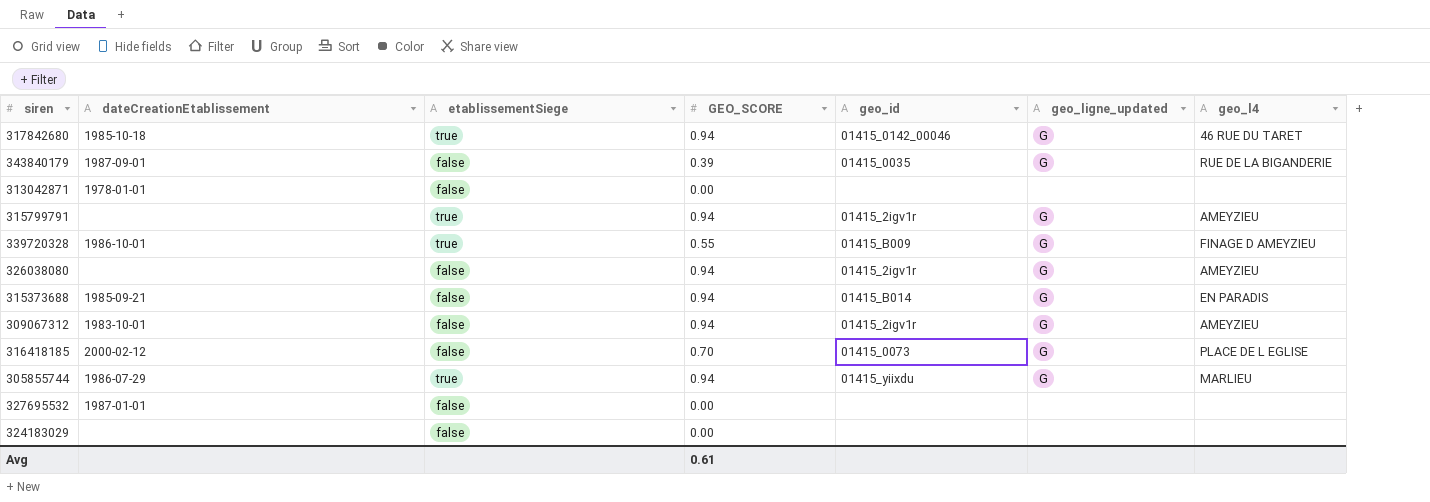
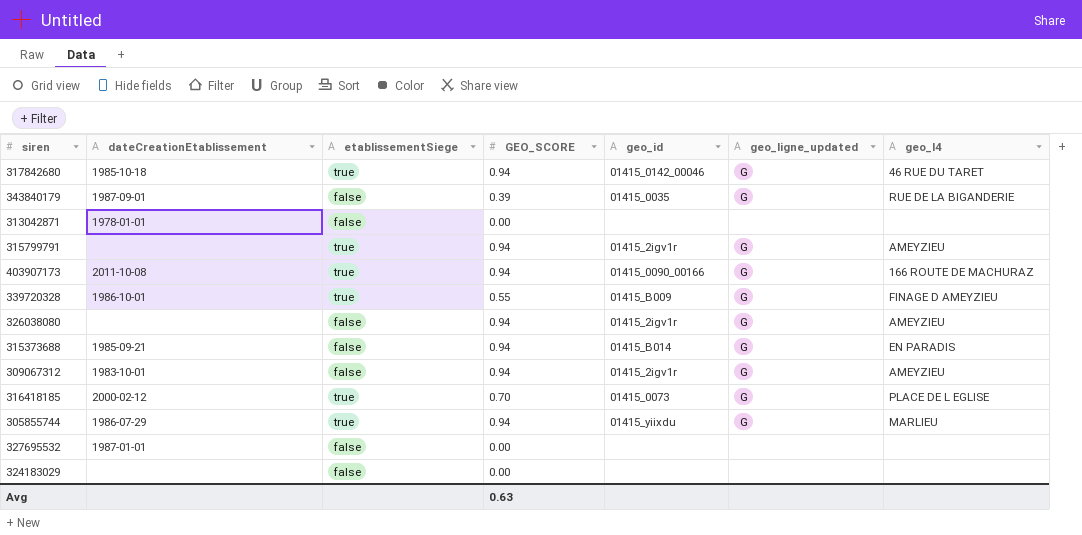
row 403907173: none -> 2011-10-08 | true | 0.94 | 01415_0090_00166 | G | 166 ROUTE DE MACHURAZ
316418185 | etablissementSiege: false -> true
Avg | GEO_SCORE: 0.61 -> 0.63

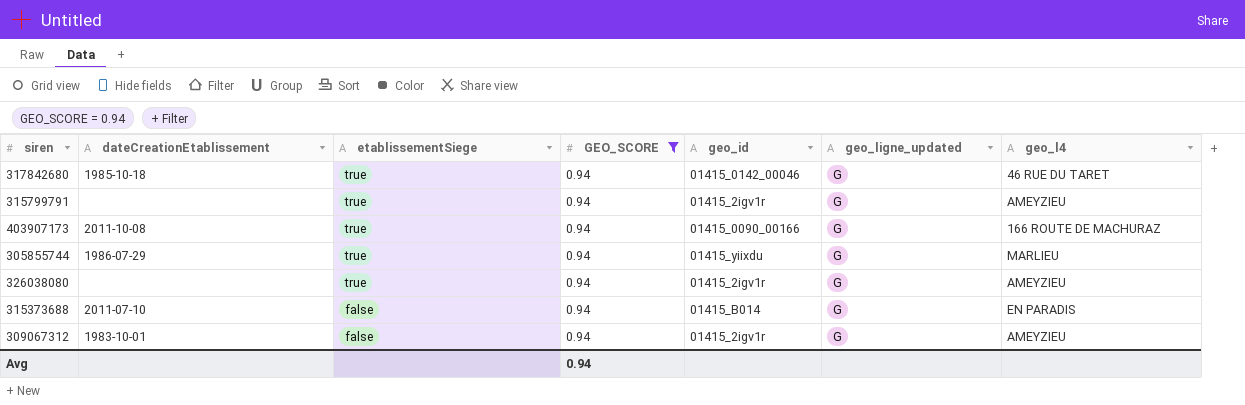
filter: none -> GEO_SCORE = 0.94
row order: none -> etablissementSiege descending
326038080 | etablissementSiege: false -> true
315373688 | dateCreationEtablissement: 1985-09-21 -> 2011-07-10
Avg | GEO_SCORE: 0.63 -> 0.94

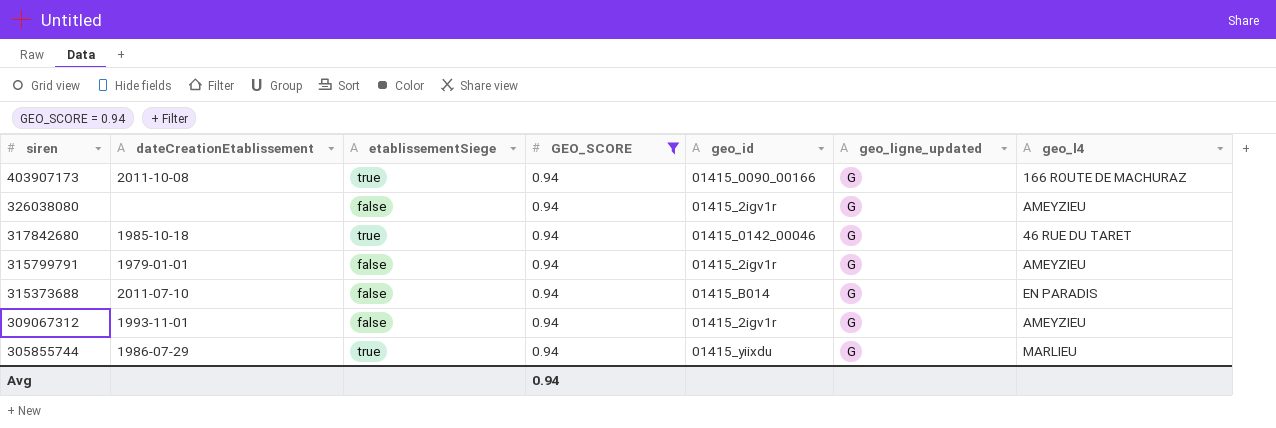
row order: etablissementSiege descending -> siren descending
326038080 | etablissementSiege: true -> false
315799791 | dateCreationEtablissement: none -> 1979-01-01
315799791 | etablissementSiege: true -> false
309067312 | dateCreationEtablissement: 1983-10-01 -> 1993-11-01

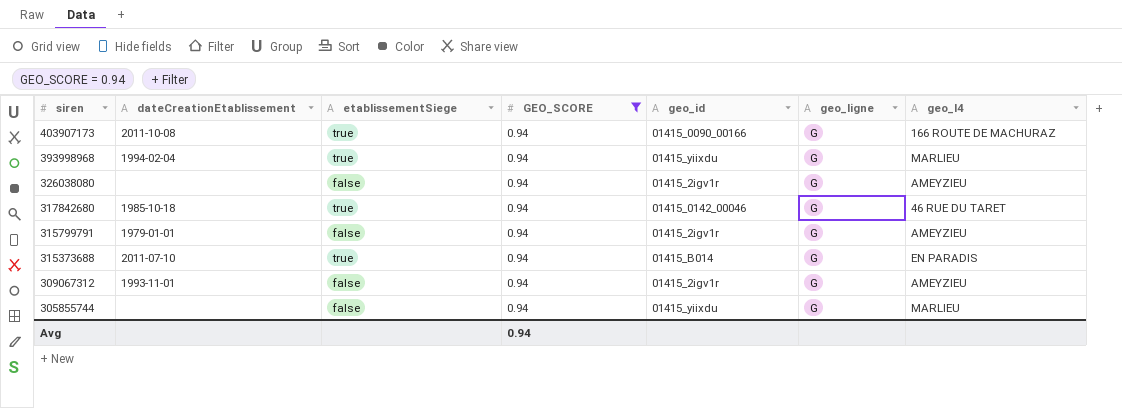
column name: geo_ligne_updated -> geo_ligne
row 393998968: none -> 1994-02-04 | true | 0.94 | 01415_yiixdu | G | MARLIEU
315373688 | etablissementSiege: false -> true
305855744 | dateCreationEtablissement: 1986-07-29 -> none
305855744 | etablissementSiege: true -> false

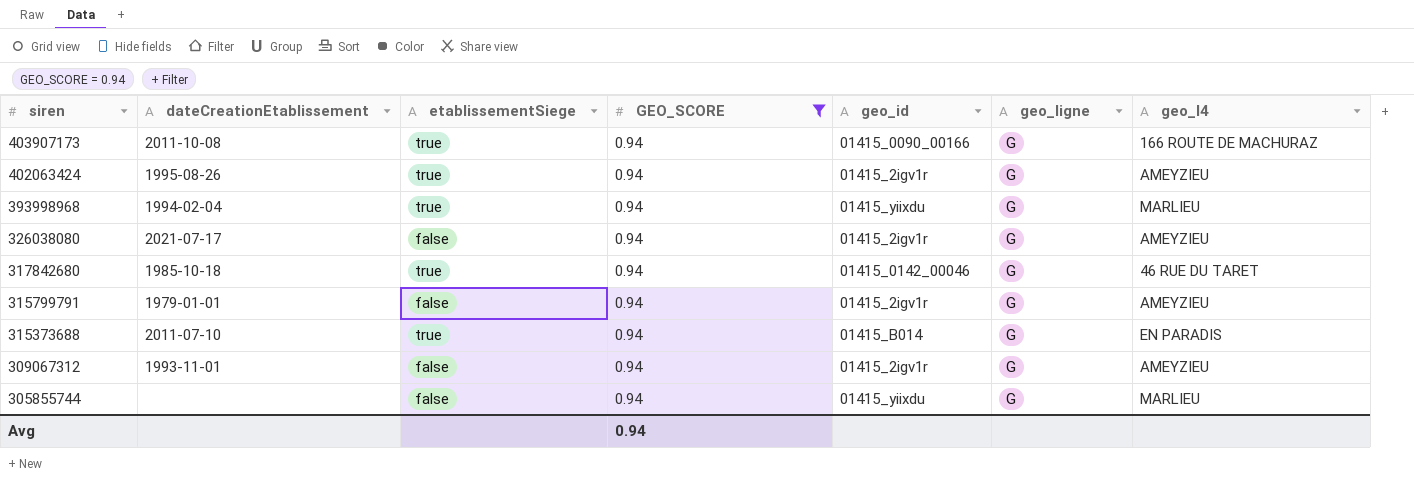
row 402063424: none -> 1995-08-26 | true | 0.94 | 01415_2igv1r | G | AMEYZIEU
326038080 | dateCreationEtablissement: none -> 2021-07-17

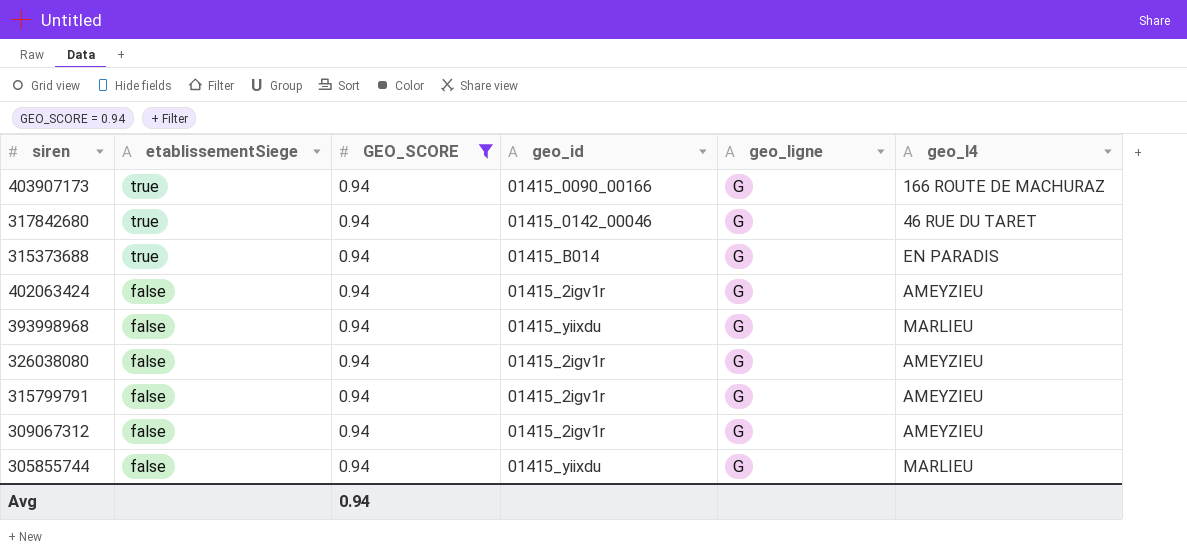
row order: siren descending -> etablissementSiege descending
column dateCreationEtablissement | position: 2 -> none
402063424 | etablissementSiege: true -> false
393998968 | etablissementSiege: true -> false

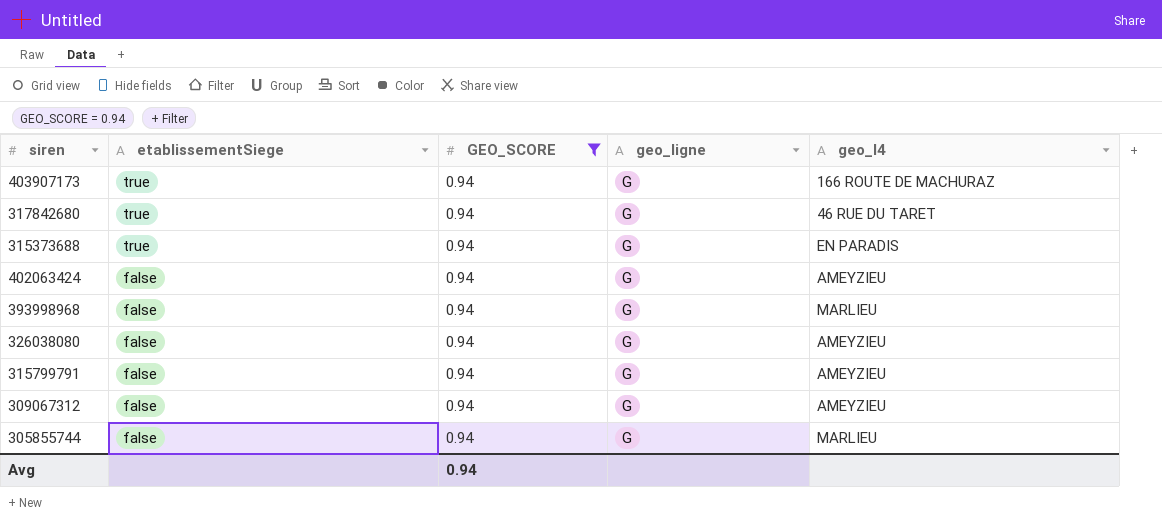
column geo_id | position: 4 -> none

